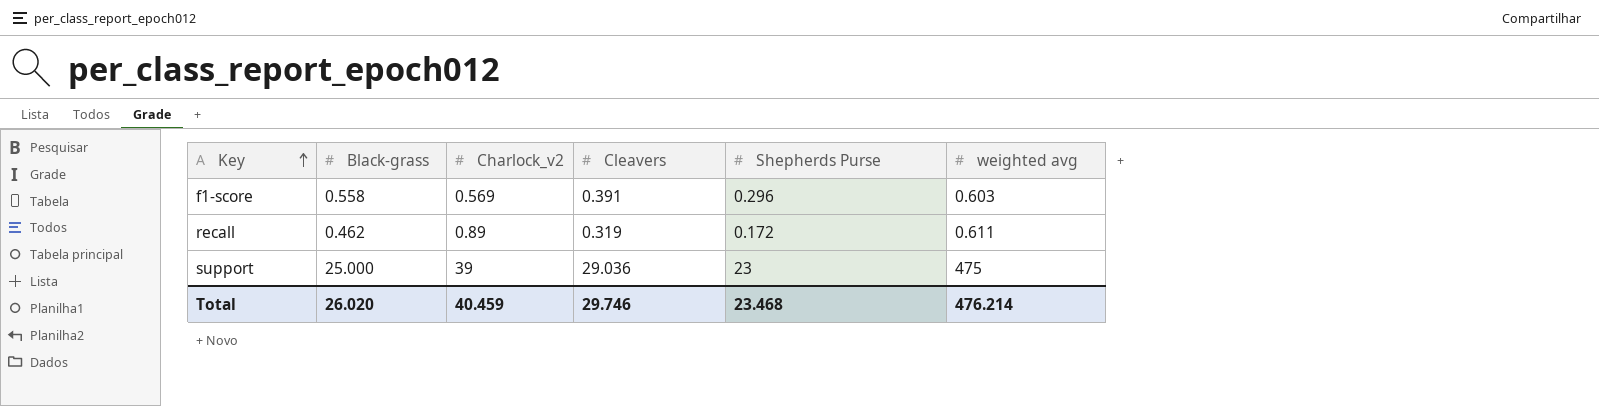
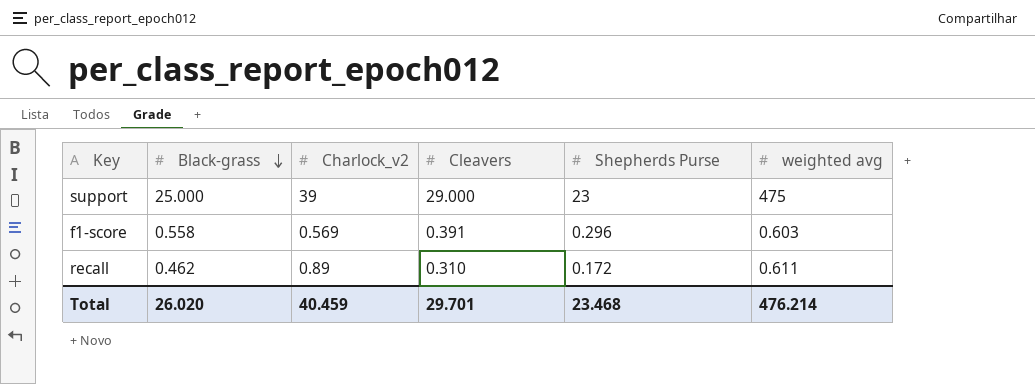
row order: Key ascending -> Black-grass descending
support | Cleavers: 29.036 -> 29.000
recall | Cleavers: 0.319 -> 0.310
Total | Cleavers: 29.746 -> 29.701

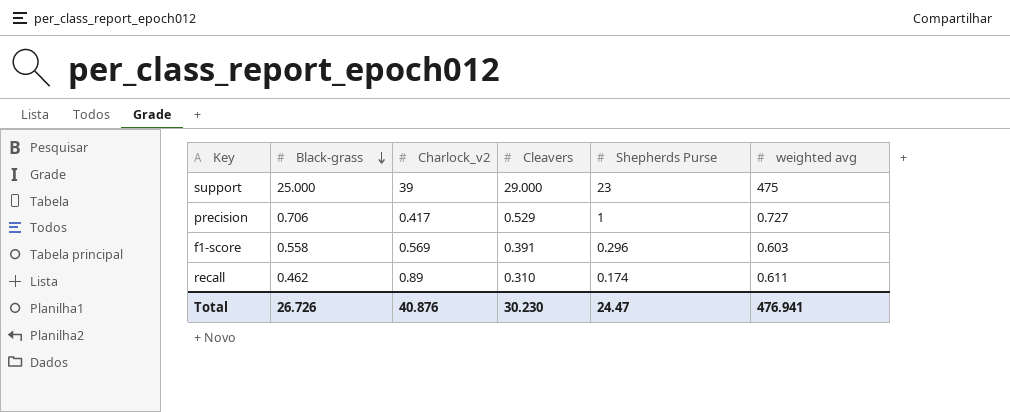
row precision: none -> 0.706 | 0.417 | 0.529 | 1 | 0.727
recall | Shepherds Purse: 0.172 -> 0.174
Total | Black-grass: 26.020 -> 26.726
Total | Charlock_v2: 40.459 -> 40.876
Total | Cleavers: 29.701 -> 30.230
Total | Shepherds Purse: 23.468 -> 24.47
Total | weighted avg: 476.214 -> 476.941

